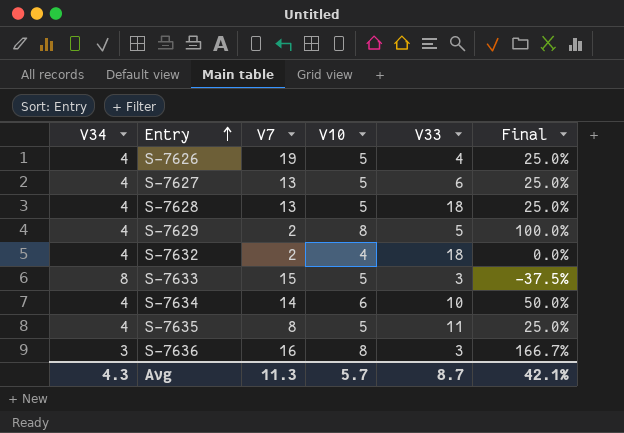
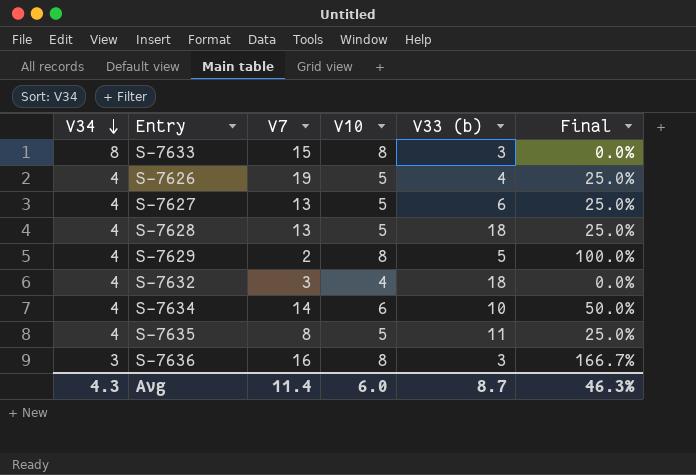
row order: Entry ascending -> V34 descending
column name: V33 -> V33 (b)
S-7633 | V10: 5 -> 8
S-7633 | Final: -37.5% -> 0.0%
S-7632 | V7: 2 -> 3
Avg | V7: 11.3 -> 11.4
Avg | V10: 5.7 -> 6.0
Avg | Final: 42.1% -> 46.3%

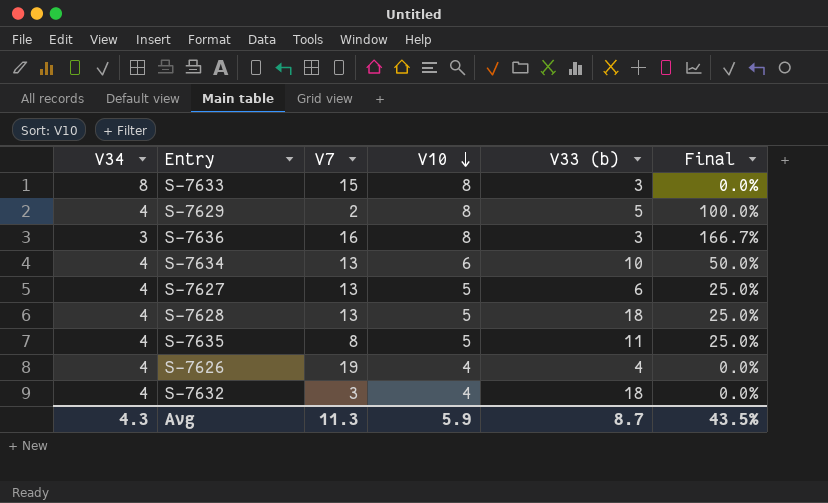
row order: V34 descending -> V10 descending
S-7634 | V7: 14 -> 13
S-7626 | V10: 5 -> 4
S-7626 | Final: 25.0% -> 0.0%
Avg | V7: 11.4 -> 11.3
Avg | V10: 6.0 -> 5.9
Avg | Final: 46.3% -> 43.5%

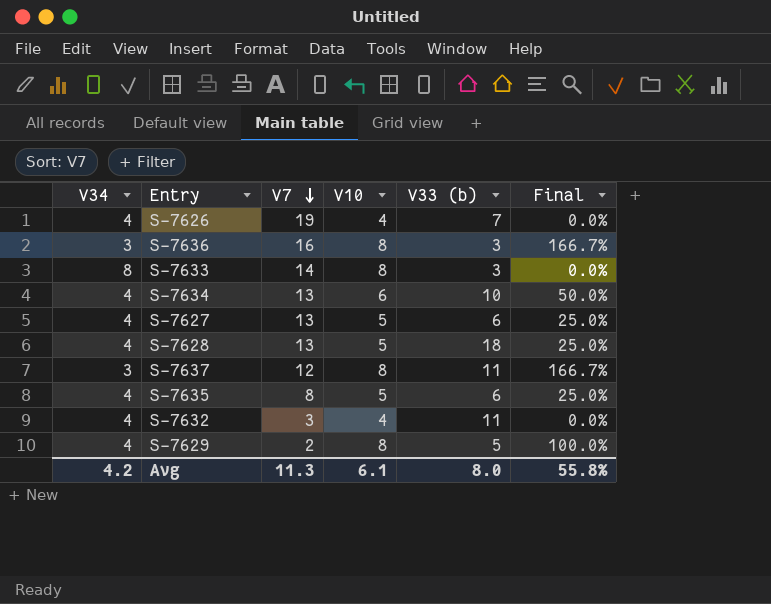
row order: V10 descending -> V7 descending
S-7626 | V33 (b): 4 -> 7
S-7633 | V7: 15 -> 14
row S-7637: none -> 3 | 12 | 8 | 11 | 166.7%
S-7635 | V33 (b): 11 -> 6
S-7632 | V33 (b): 18 -> 11
Avg | V34: 4.3 -> 4.2
Avg | V10: 5.9 -> 6.1
Avg | V33 (b): 8.7 -> 8.0
Avg | Final: 43.5% -> 55.8%

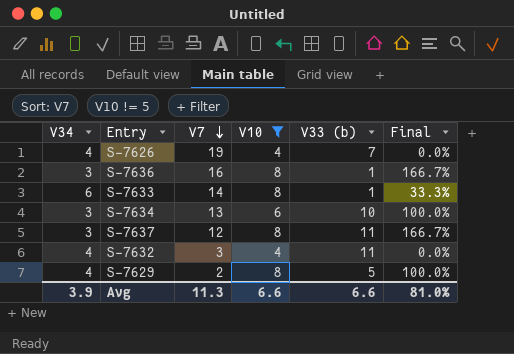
filter: none -> V10 != 5
S-7636 | V33 (b): 3 -> 1
S-7633 | V34: 8 -> 6
S-7633 | V33 (b): 3 -> 1
S-7633 | Final: 0.0% -> 33.3%
S-7634 | V34: 4 -> 3
S-7634 | Final: 50.0% -> 100.0%
Avg | V34: 4.2 -> 3.9
Avg | V10: 6.1 -> 6.6
Avg | V33 (b): 8.0 -> 6.6
Avg | Final: 55.8% -> 81.0%

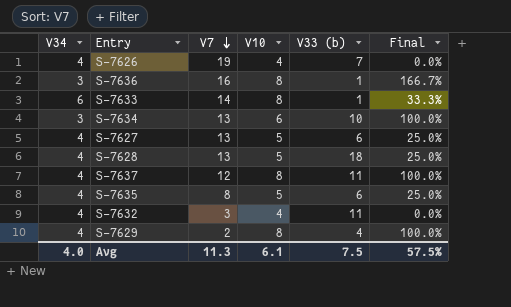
filter: V10 != 5 -> none
S-7637 | V34: 3 -> 4
S-7637 | Final: 166.7% -> 100.0%
S-7629 | V33 (b): 5 -> 4
Avg | V34: 3.9 -> 4.0
Avg | V10: 6.6 -> 6.1
Avg | V33 (b): 6.6 -> 7.5
Avg | Final: 81.0% -> 57.5%

